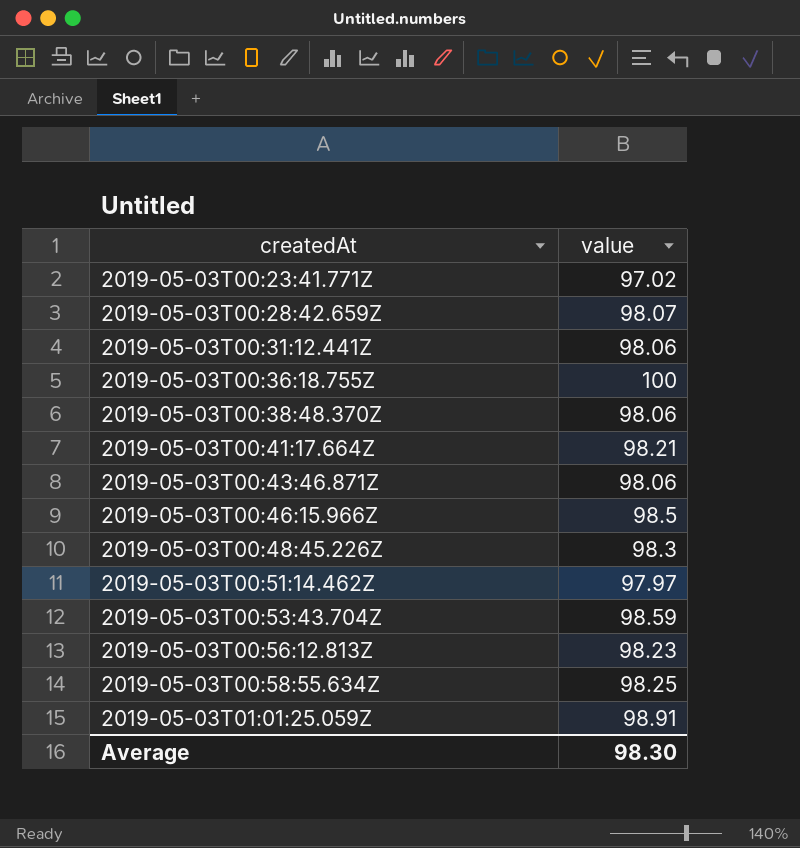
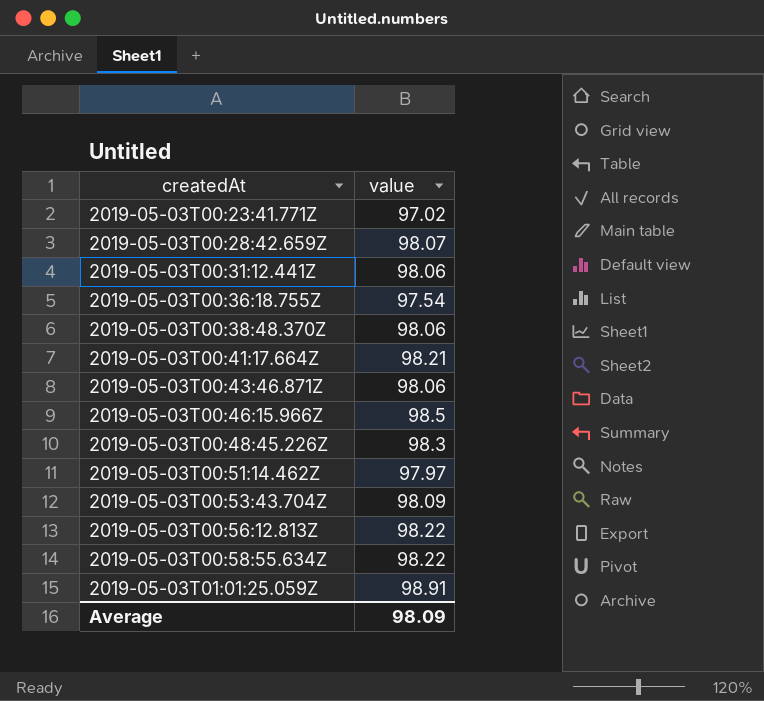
2019-05-03T00:36:18.755Z | value: 100 -> 97.54
2019-05-03T00:53:43.704Z | value: 98.59 -> 98.09
2019-05-03T00:56:12.813Z | value: 98.23 -> 98.22
2019-05-03T00:58:55.634Z | value: 98.25 -> 98.22
Average | value: 98.30 -> 98.09

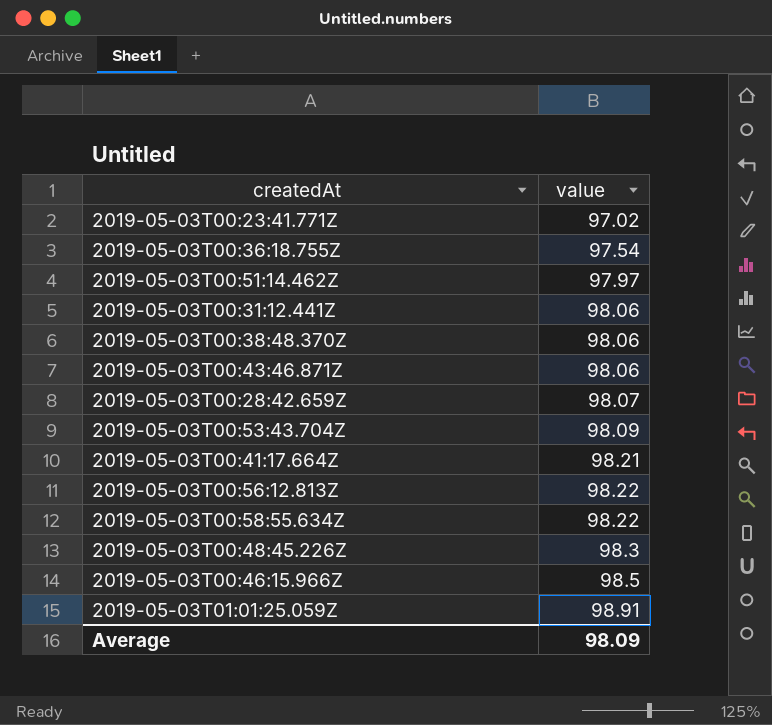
row order: createdAt ascending -> value ascending

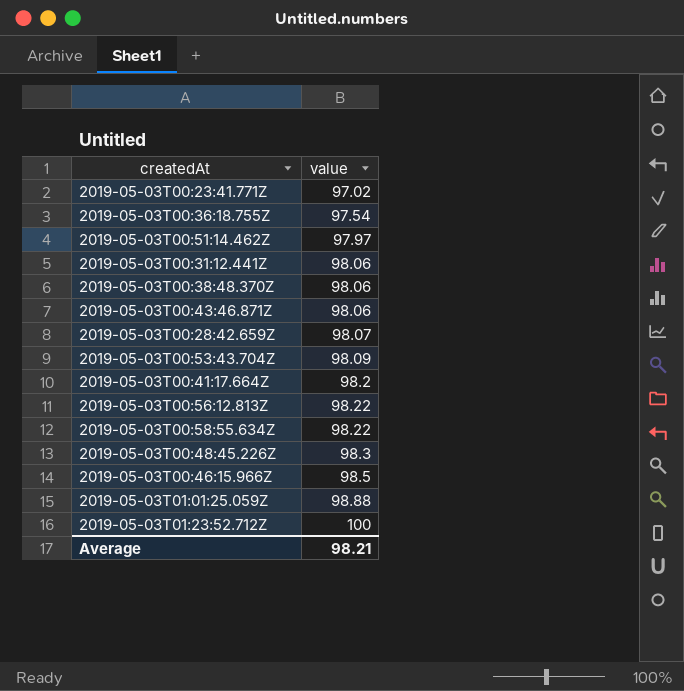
2019-05-03T00:41:17.664Z | value: 98.21 -> 98.2
2019-05-03T01:01:25.059Z | value: 98.91 -> 98.88
row 2019-05-03T01:23:52.712Z: none -> 100
Average | value: 98.09 -> 98.21

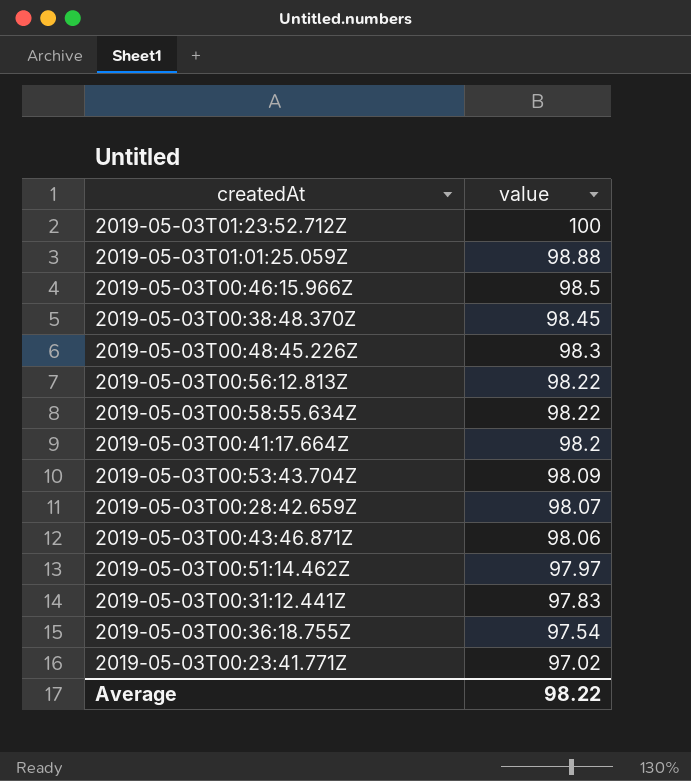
row order: value ascending -> value descending
2019-05-03T00:38:48.370Z | value: 98.06 -> 98.45
2019-05-03T00:31:12.441Z | value: 98.06 -> 97.83
Average | value: 98.21 -> 98.22

